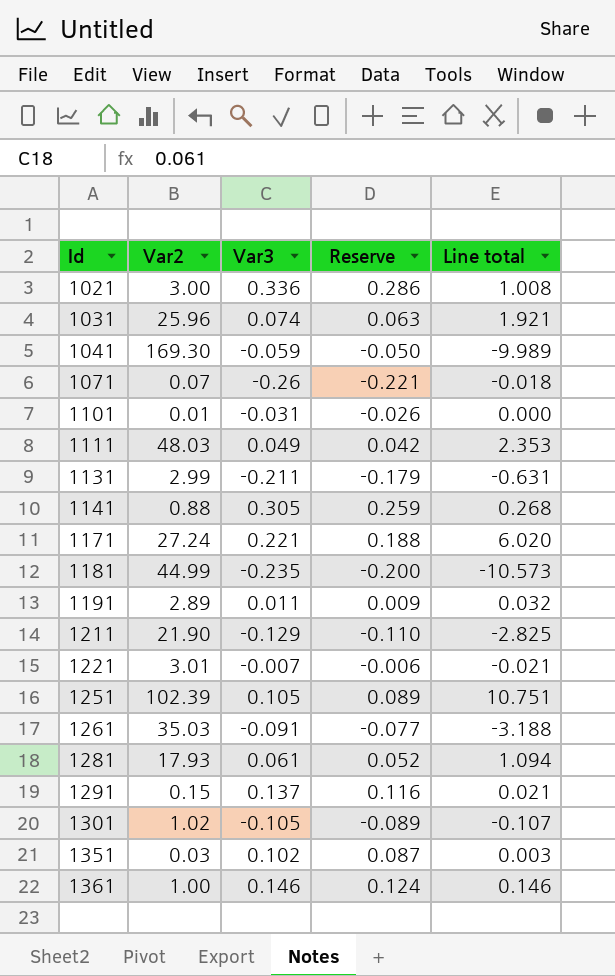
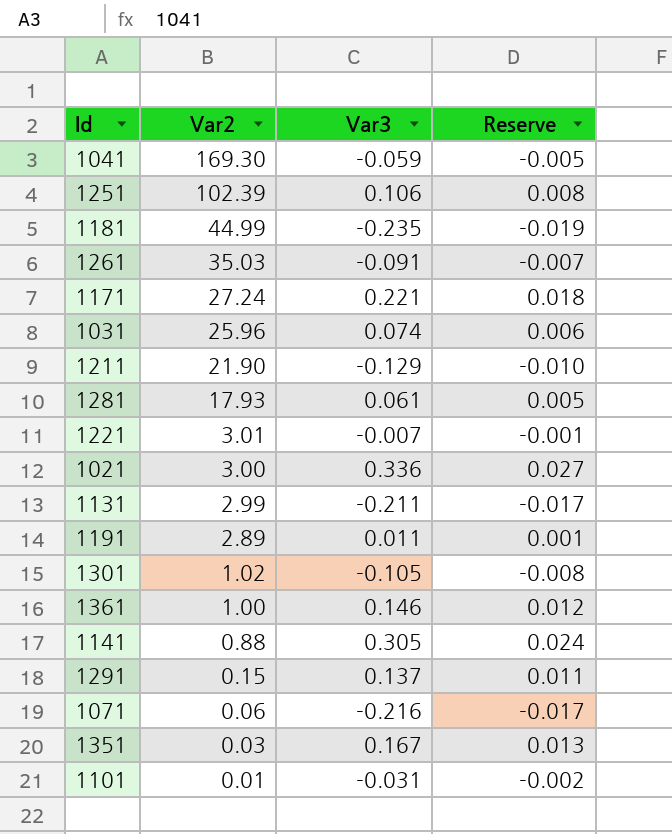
row order: Id ascending -> Var2 descending
column Line total | formula: [Var2] * [Var3] -> none
column Reserve | formula: [Var3] * 0.85 -> [Var3] * 0.08
row 1111: 48.03 | 0.049 | 0.042 | 2.353 -> none
1251 | Var3: 0.105 -> 0.106
1071 | Var2: 0.07 -> 0.06
1071 | Var3: -0.26 -> -0.216
1351 | Var3: 0.102 -> 0.167

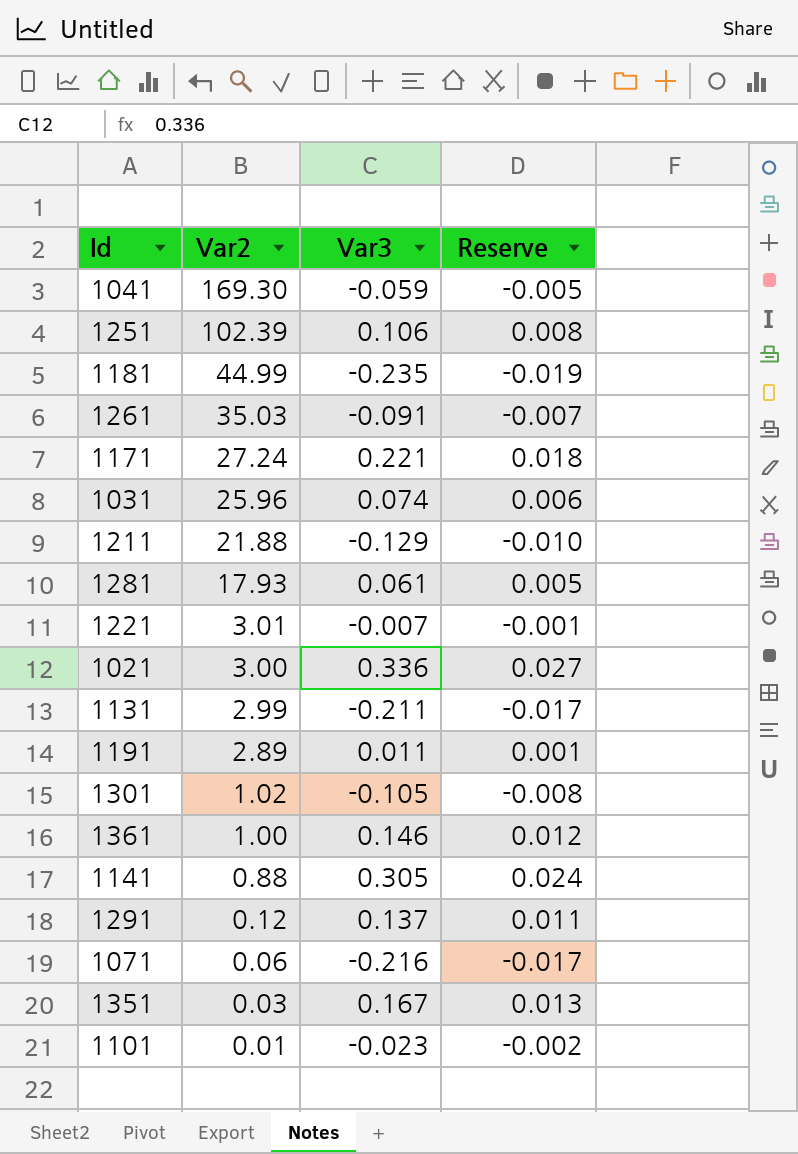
1211 | Var2: 21.90 -> 21.88
1291 | Var2: 0.15 -> 0.12
1101 | Var3: -0.031 -> -0.023

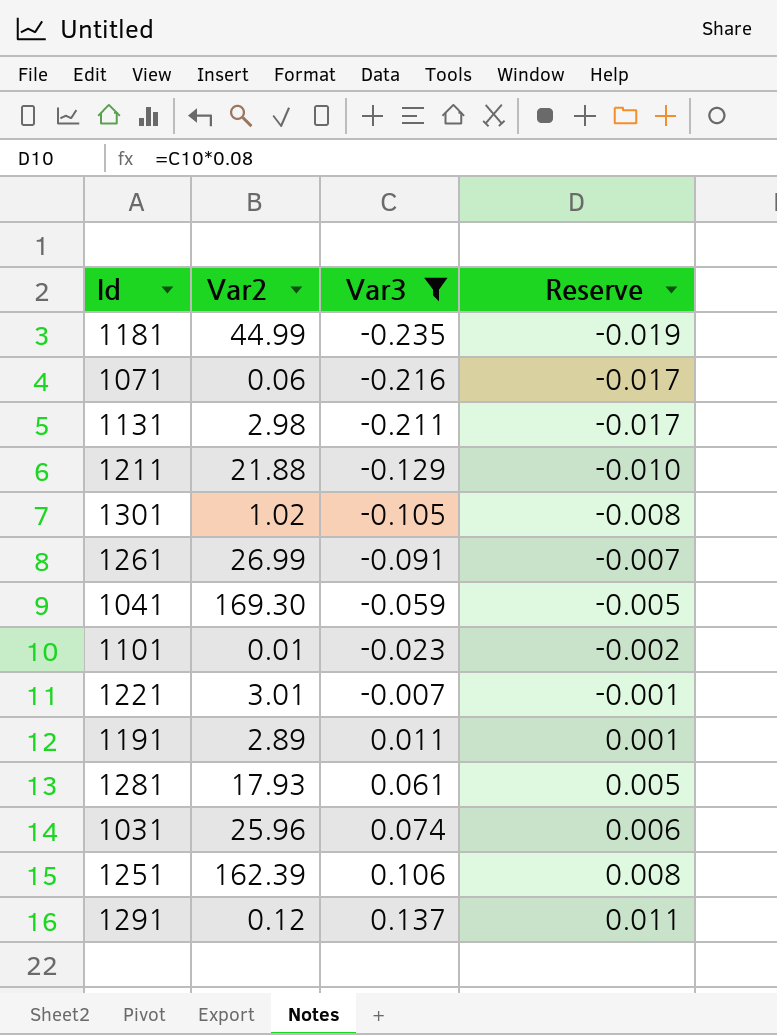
filter: none -> Var3 <= 0.137
row order: Var2 descending -> Var3 ascending
1131 | Var2: 2.99 -> 2.98
1261 | Var2: 35.03 -> 26.99
1251 | Var2: 102.39 -> 162.39

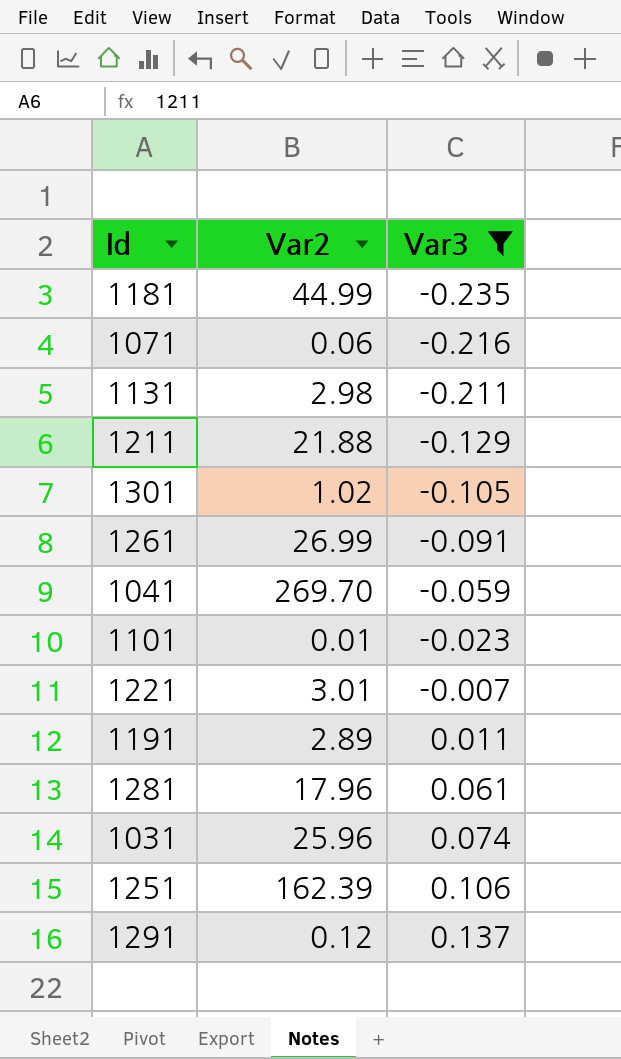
column Reserve | formula: [Var3] * 0.08 -> none
1041 | Var2: 169.30 -> 269.70
1281 | Var2: 17.93 -> 17.96

